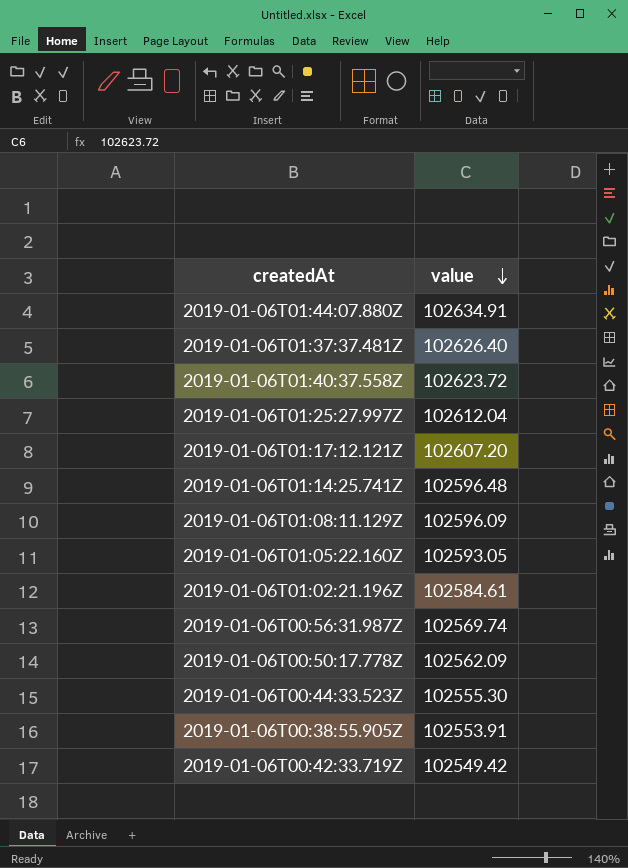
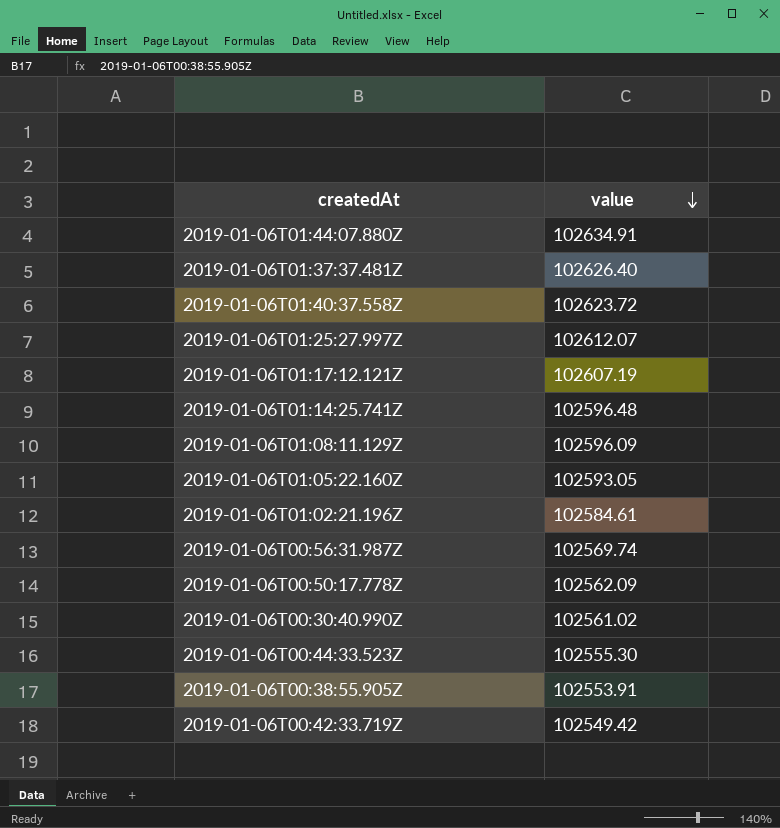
2019-01-06T01:25:27.997Z | value: 102612.04 -> 102612.07
2019-01-06T01:17:12.121Z | value: 102607.20 -> 102607.19
row 2019-01-06T00:30:40.990Z: none -> 102561.02

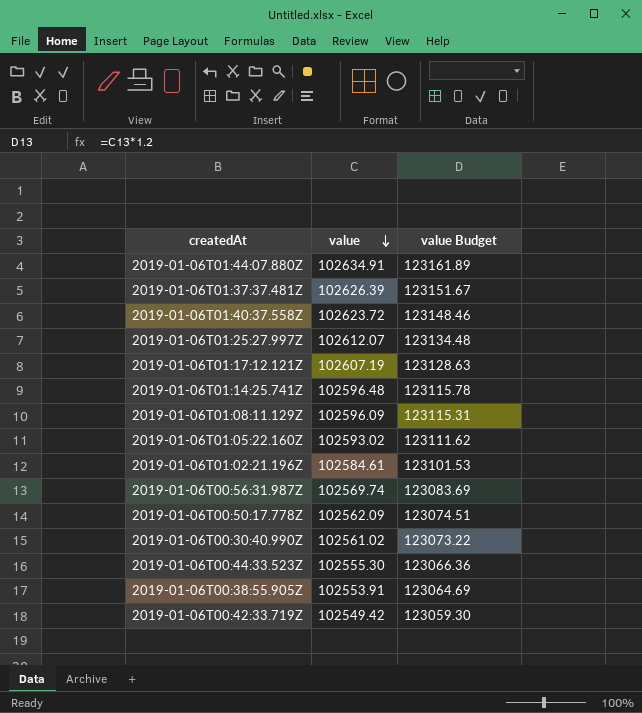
column value Budget | formula: none -> [value] * 1.2
2019-01-06T01:37:37.481Z | value: 102626.40 -> 102626.39
2019-01-06T01:05:22.160Z | value: 102593.05 -> 102593.02

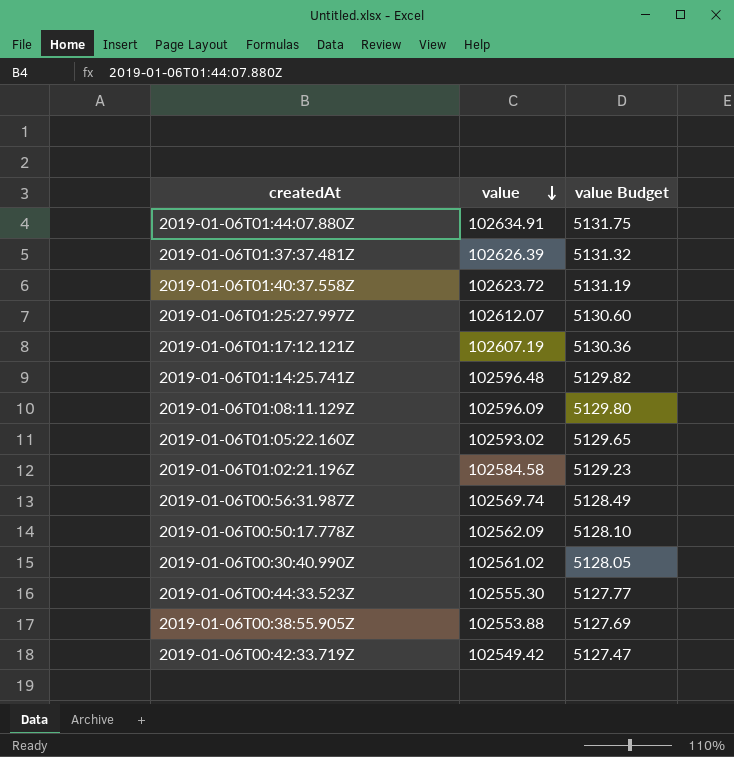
column value Budget | formula: [value] * 1.2 -> [value] * 0.05
2019-01-06T01:02:21.196Z | value: 102584.61 -> 102584.58
2019-01-06T00:38:55.905Z | value: 102553.91 -> 102553.88

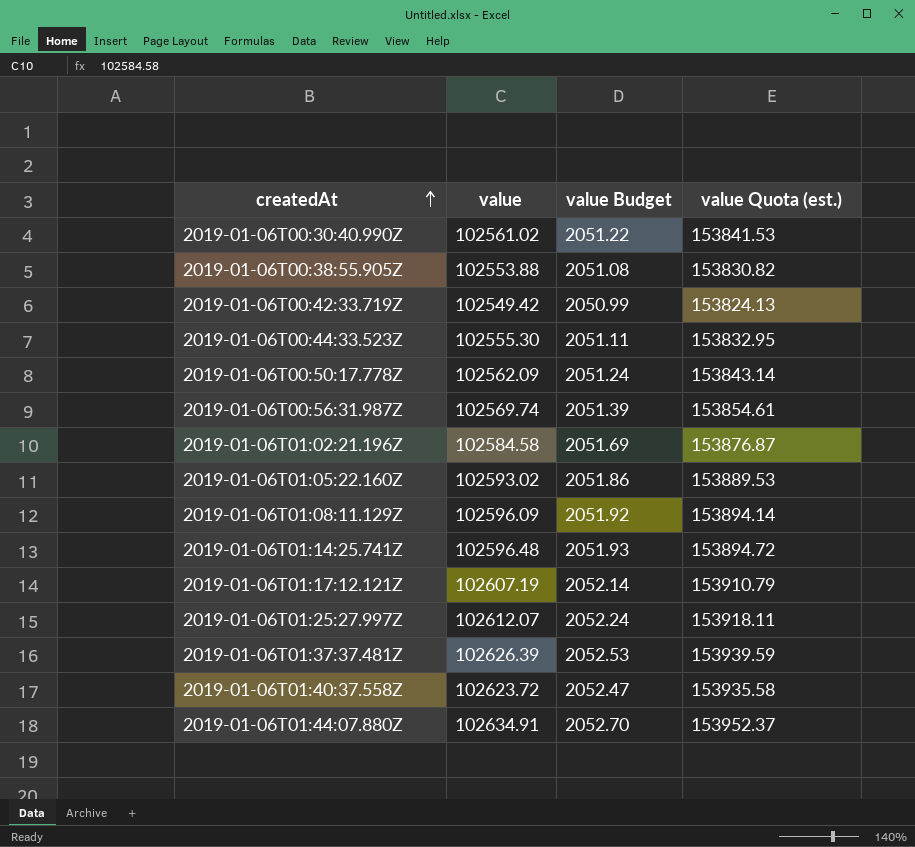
row order: value descending -> createdAt ascending
column value Budget | formula: [value] * 0.05 -> [value] * 0.02
column value Quota (est.) | formula: none -> [value] * 1.5

